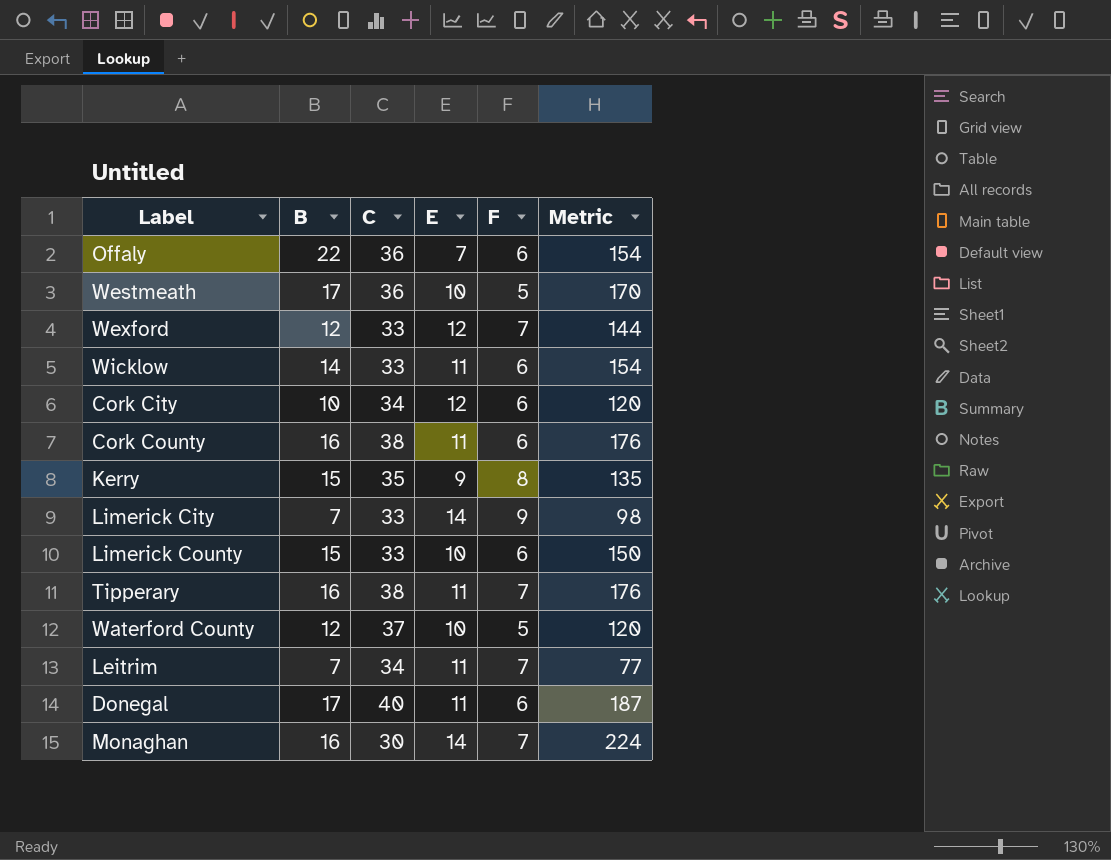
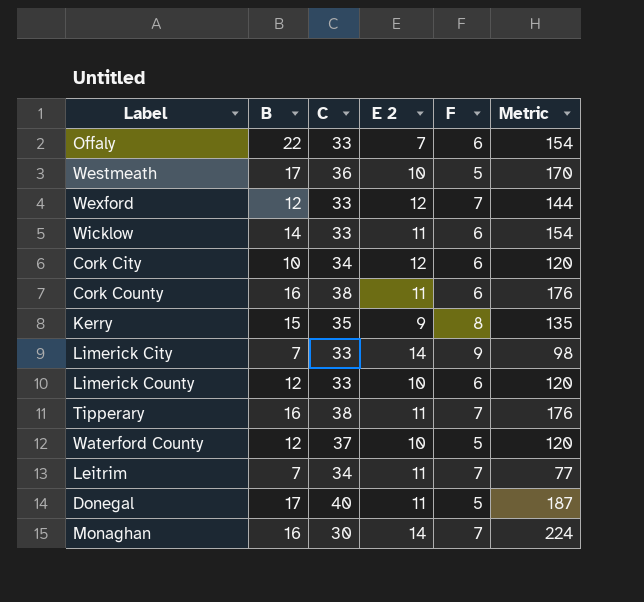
column name: E -> E 2
Offaly | C: 36 -> 33
Limerick County | B: 15 -> 12
Limerick County | Metric: 150 -> 120
Donegal | F: 6 -> 5

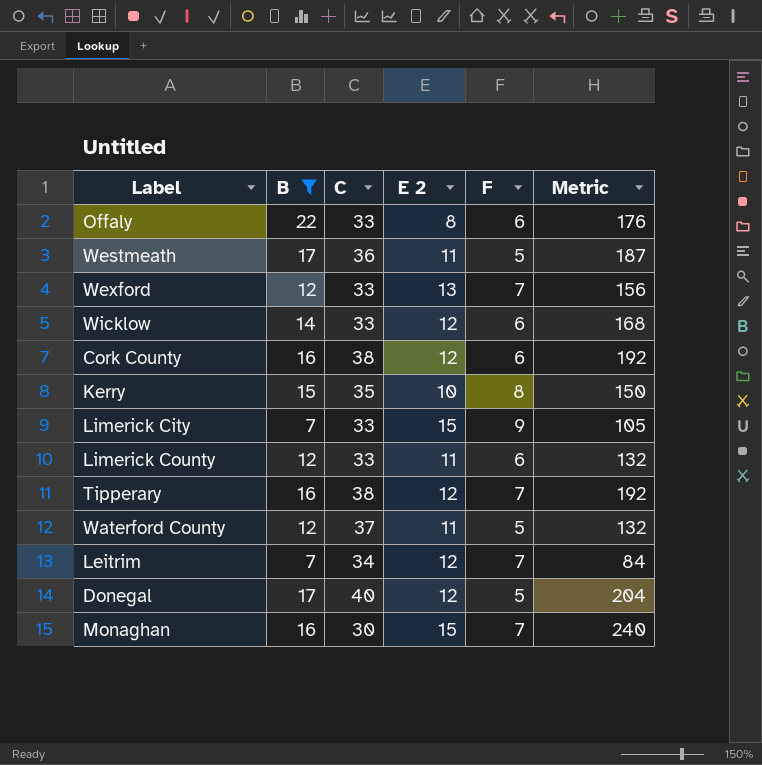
filter: none -> B != 10
Offaly | E 2: 7 -> 8
Offaly | Metric: 154 -> 176
Westmeath | E 2: 10 -> 11
Westmeath | Metric: 170 -> 187
Wexford | E 2: 12 -> 13
Wexford | Metric: 144 -> 156
Wicklow | E 2: 11 -> 12
Wicklow | Metric: 154 -> 168
Cork County | E 2: 11 -> 12
Cork County | Metric: 176 -> 192
Kerry | E 2: 9 -> 10
Kerry | Metric: 135 -> 150
Limerick City | E 2: 14 -> 15
Limerick City | Metric: 98 -> 105
Limerick County | E 2: 10 -> 11
Limerick County | Metric: 120 -> 132
Tipperary | E 2: 11 -> 12
Tipperary | Metric: 176 -> 192
Waterford County | E 2: 10 -> 11
Waterford County | Metric: 120 -> 132
Leitrim | E 2: 11 -> 12
Leitrim | Metric: 77 -> 84
Donegal | E 2: 11 -> 12
Donegal | Metric: 187 -> 204
Monaghan | E 2: 14 -> 15
Monaghan | Metric: 224 -> 240

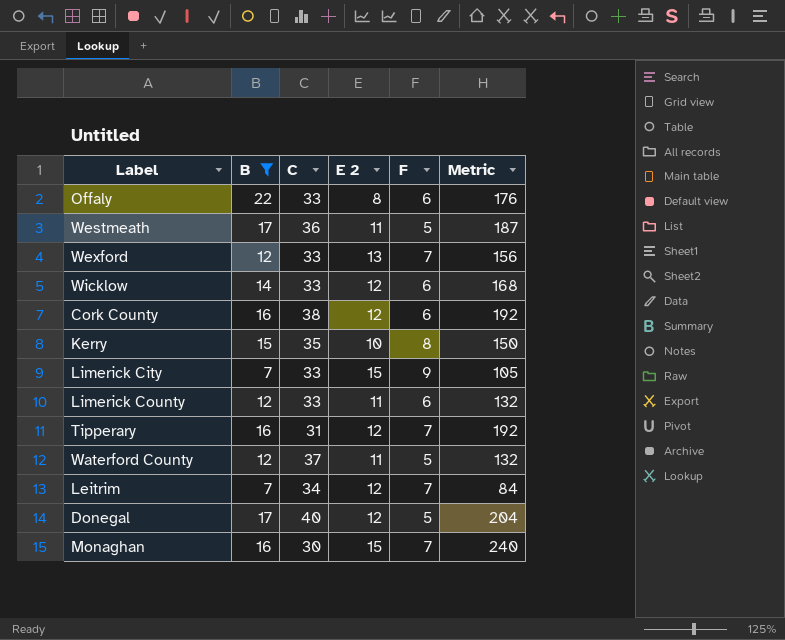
Tipperary | C: 38 -> 31

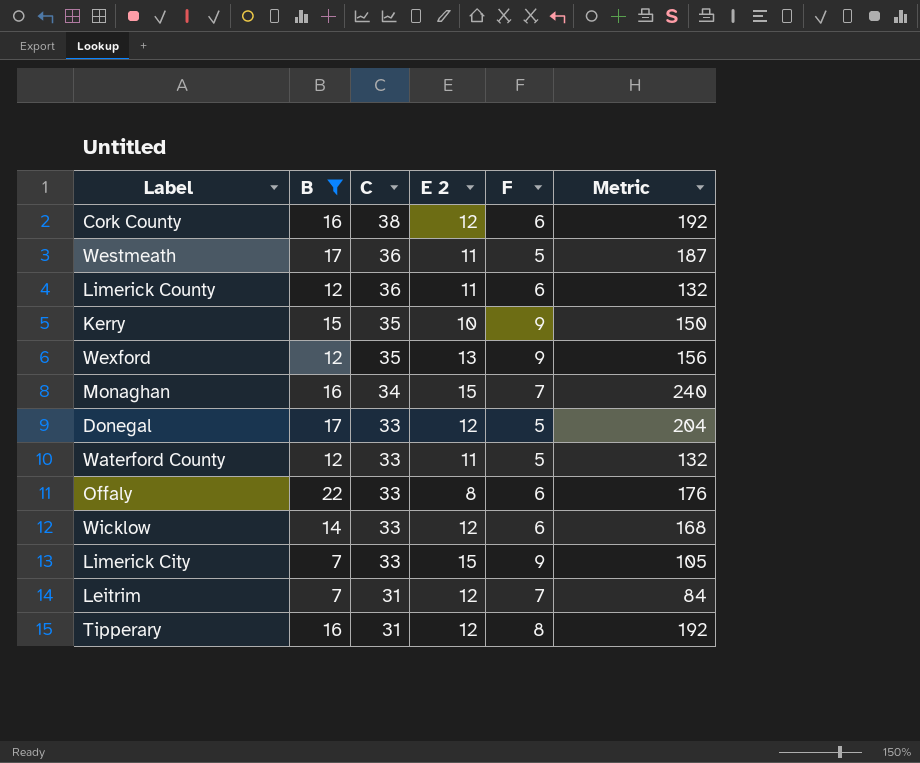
row order: none -> C descending
Limerick County | C: 33 -> 36
Kerry | F: 8 -> 9
Wexford | C: 33 -> 35
Wexford | F: 7 -> 9
Monaghan | C: 30 -> 34
Donegal | C: 40 -> 33
Waterford County | C: 37 -> 33
Leitrim | C: 34 -> 31
Tipperary | F: 7 -> 8

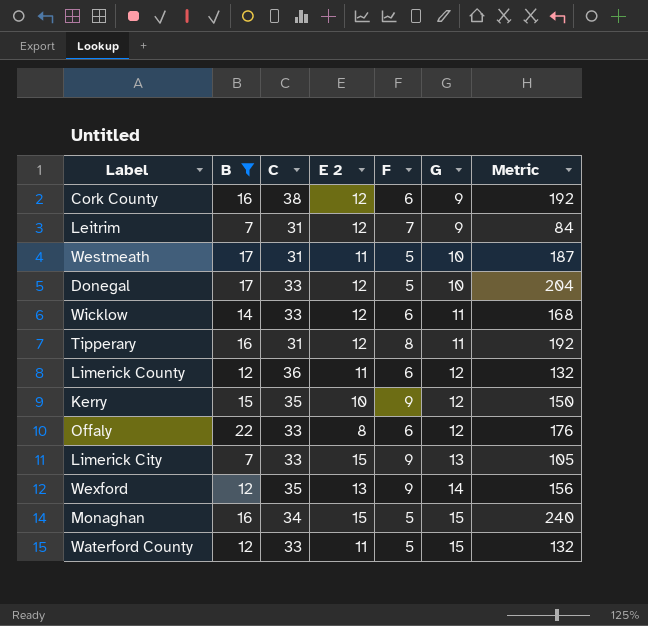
row order: C descending -> G ascending
column G | position: none -> 6
Westmeath | C: 36 -> 31
Monaghan | F: 7 -> 5

